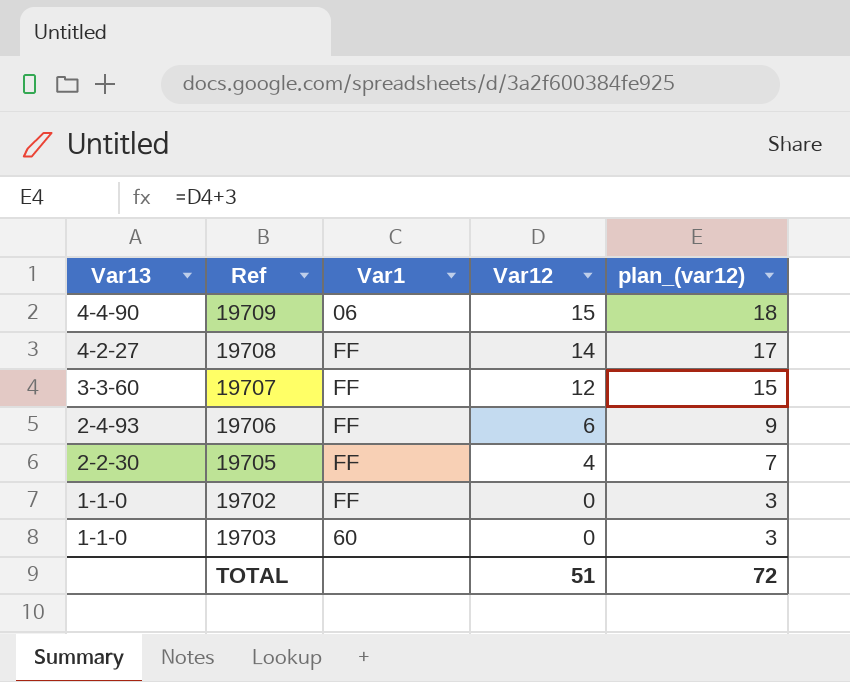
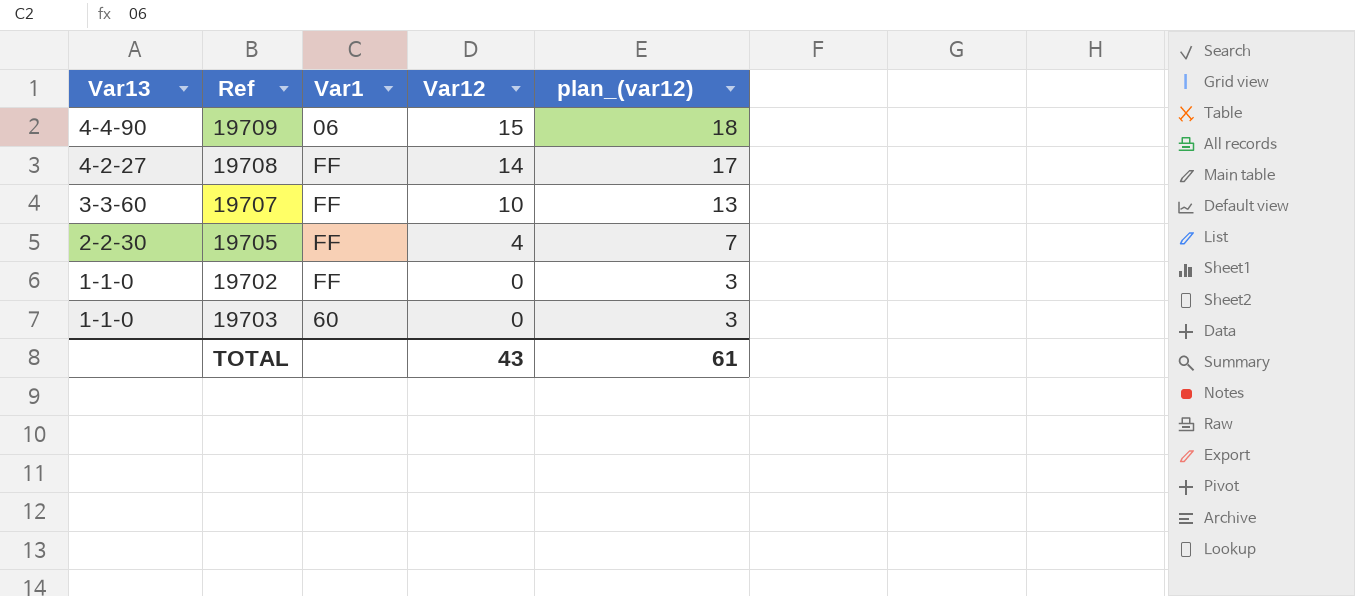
row 19706: 2-4-93 | FF | 6 | 9 -> none
19707 | Var12: 12 -> 10
19707 | plan_(var12): 15 -> 13
TOTAL | Var12: 51 -> 43
TOTAL | plan_(var12): 72 -> 61

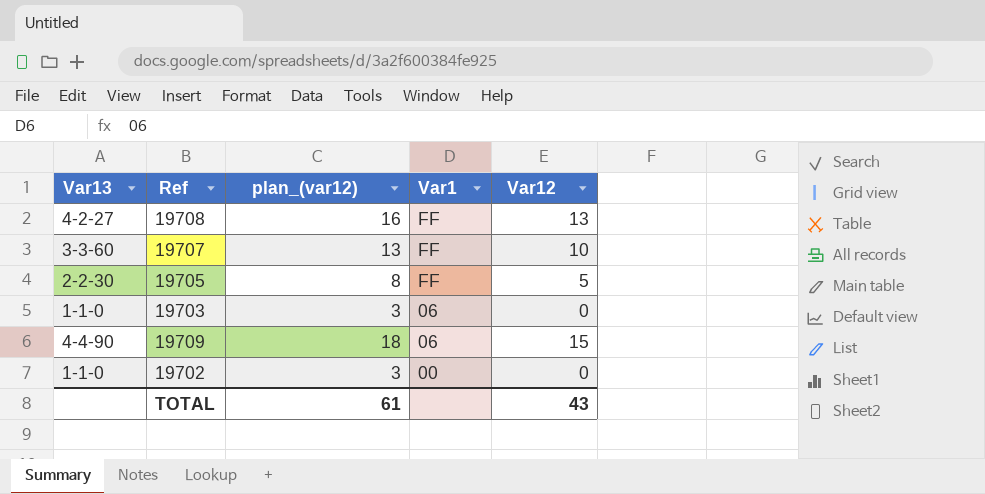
row order: Var13 descending -> Var1 descending
column plan_(var12) | position: 5 -> 3
19708 | plan_(var12): 17 -> 16
19708 | Var12: 14 -> 13
19705 | plan_(var12): 7 -> 8
19705 | Var12: 4 -> 5
19703 | Var1: 60 -> 06
19702 | Var1: FF -> 00

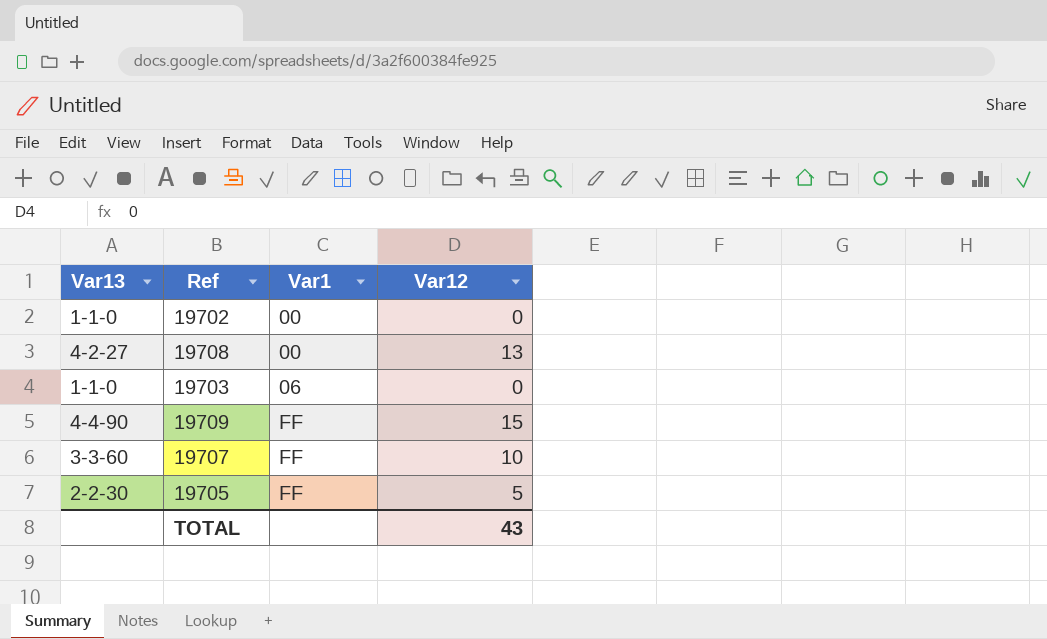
row order: Var1 descending -> Var1 ascending
column plan_(var12) | formula: [Var12] + 3 -> none
19708 | Var1: FF -> 00
19709 | Var1: 06 -> FF

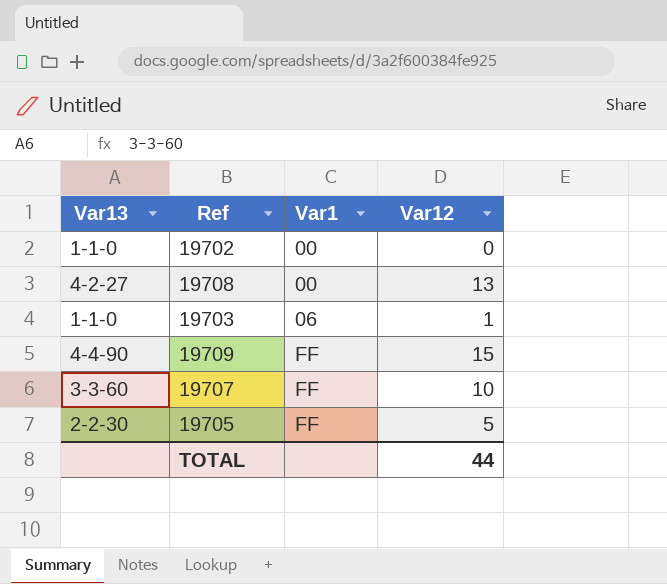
19703 | Var12: 0 -> 1
TOTAL | Var12: 43 -> 44

